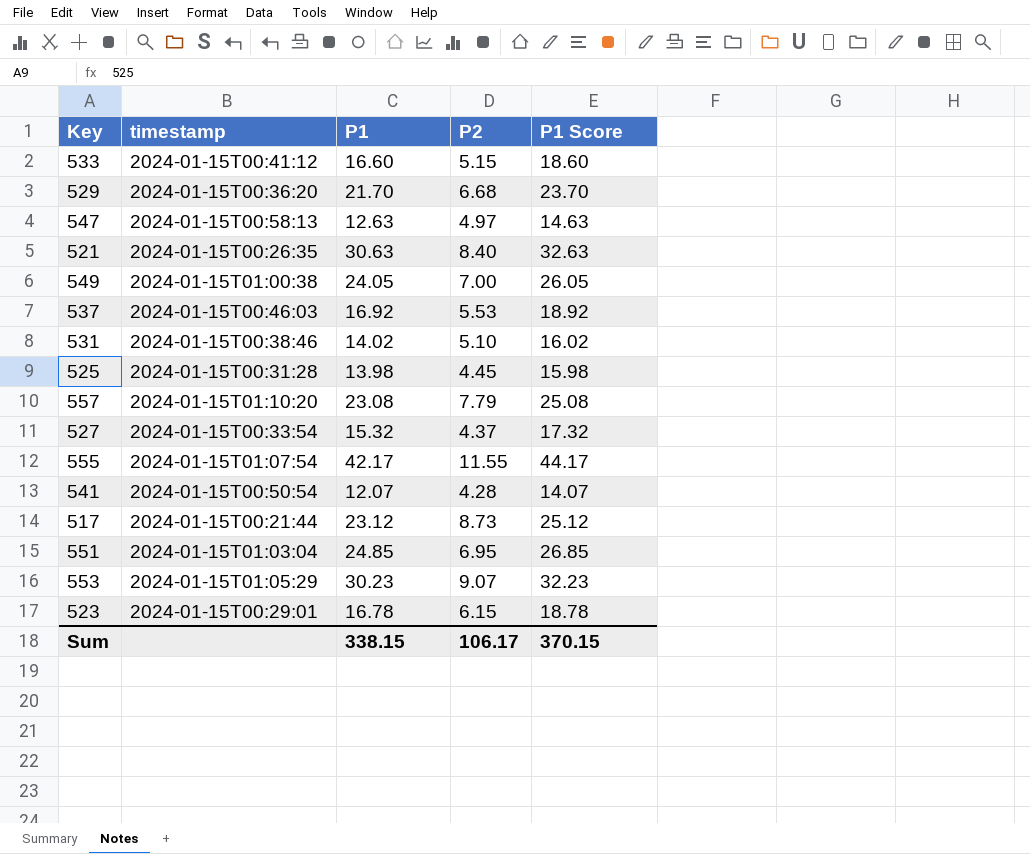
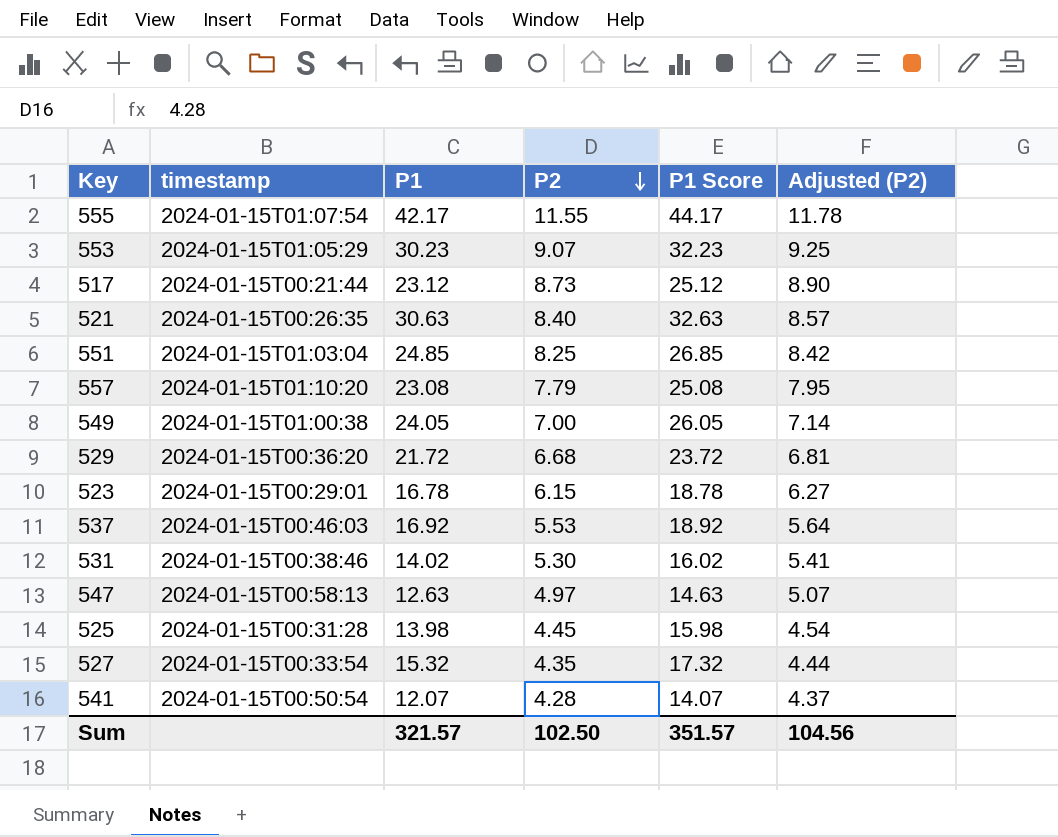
row order: none -> P2 descending
column Adjusted (P2) | formula: none -> [P2] * 1.02
row 533: 2024-01-15T00:41:12 | 16.60 | 5.15 | 18.60 -> none
551 | P2: 6.95 -> 8.25
529 | P1: 21.70 -> 21.72
529 | P1 Score: 23.70 -> 23.72
531 | P2: 5.10 -> 5.30
527 | P2: 4.37 -> 4.35
Sum | P1: 338.15 -> 321.57
Sum | P2: 106.17 -> 102.50
Sum | P1 Score: 370.15 -> 351.57

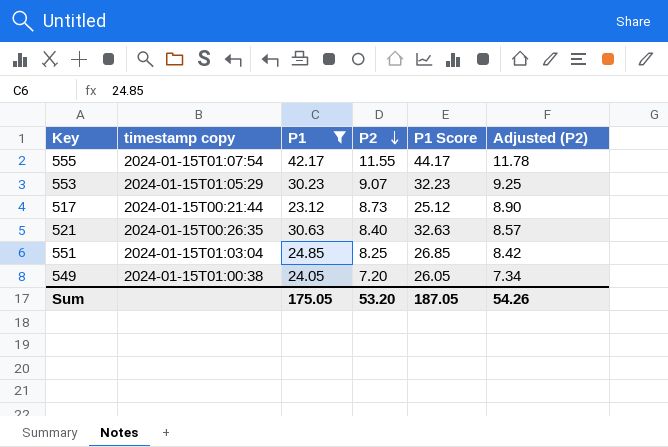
filter: none -> P1 >= 23.12
column name: timestamp -> timestamp copy
549 | P2: 7.00 -> 7.20
549 | Adjusted (P2): 7.14 -> 7.34
Sum | P1: 321.57 -> 175.05
Sum | P2: 102.50 -> 53.20
Sum | P1 Score: 351.57 -> 187.05
Sum | Adjusted (P2): 104.56 -> 54.26

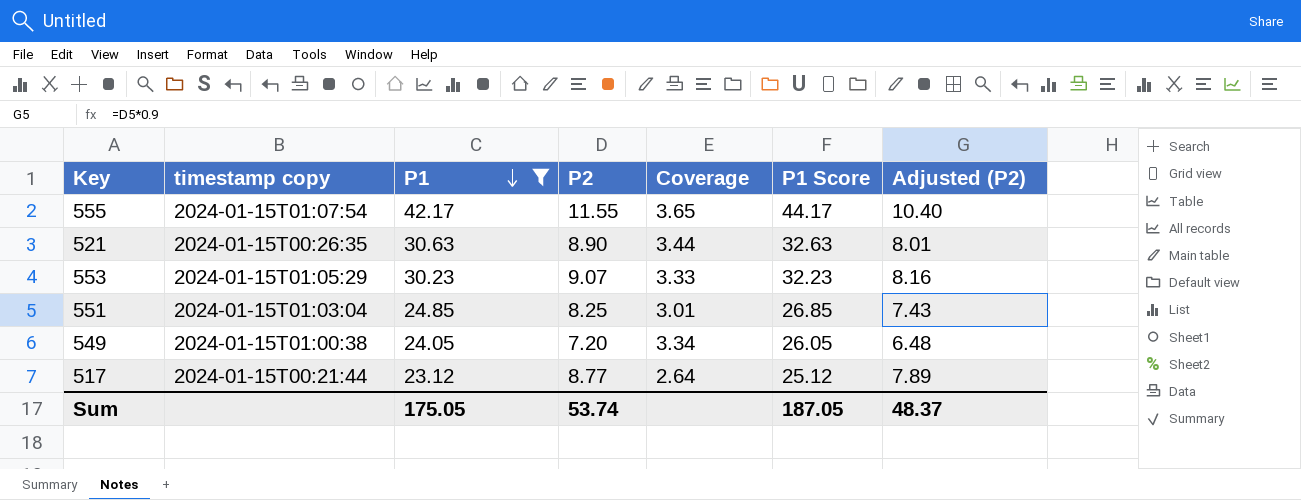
row order: P2 descending -> P1 descending
column Coverage | formula: none -> [P1] / [P2]
column Adjusted (P2) | formula: [P2] * 1.02 -> [P2] * 0.9
521 | P2: 8.40 -> 8.90
517 | P2: 8.73 -> 8.77
Sum | P2: 53.20 -> 53.74
Sum | Adjusted (P2): 54.26 -> 48.37

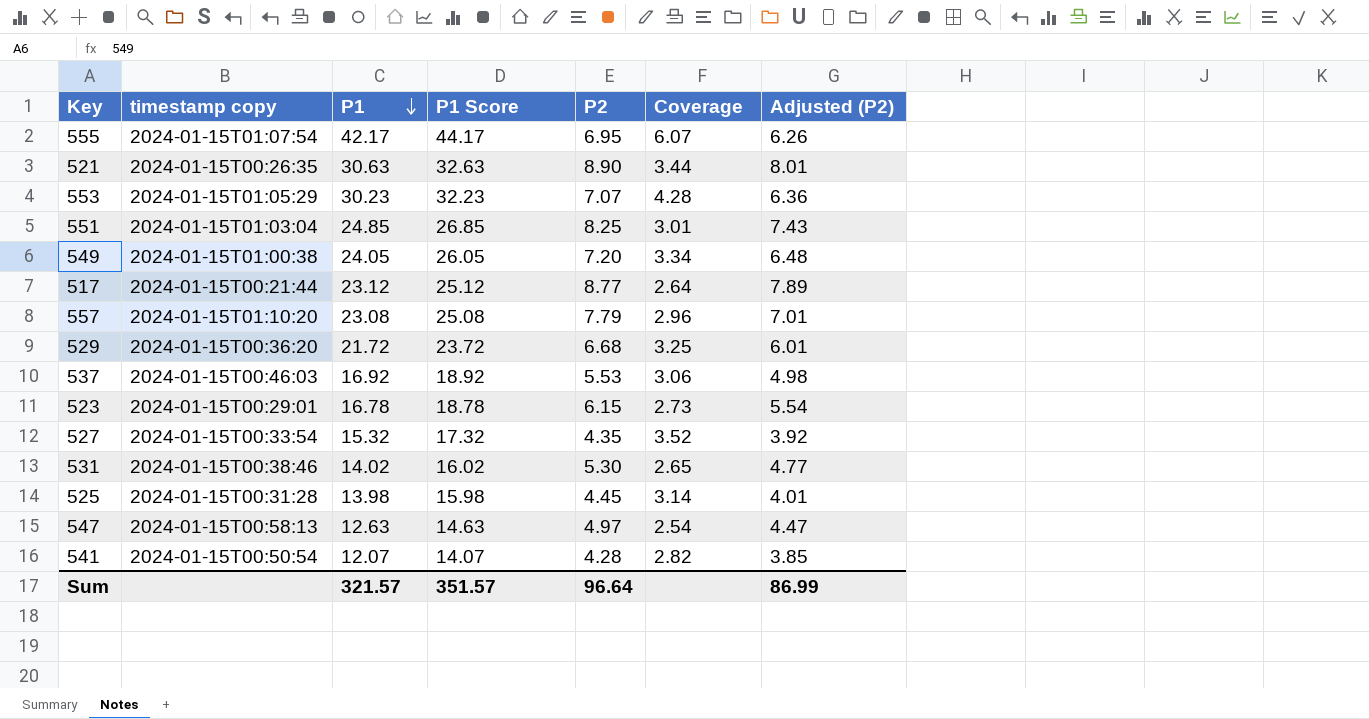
filter: P1 >= 23.12 -> none
column P1 Score | position: 6 -> 4
555 | P2: 11.55 -> 6.95
555 | Coverage: 3.65 -> 6.07
555 | Adjusted (P2): 10.40 -> 6.26
553 | P2: 9.07 -> 7.07
553 | Coverage: 3.33 -> 4.28
553 | Adjusted (P2): 8.16 -> 6.36
Sum | P1: 175.05 -> 321.57
Sum | P1 Score: 187.05 -> 351.57
Sum | P2: 53.74 -> 96.64
Sum | Adjusted (P2): 48.37 -> 86.99

